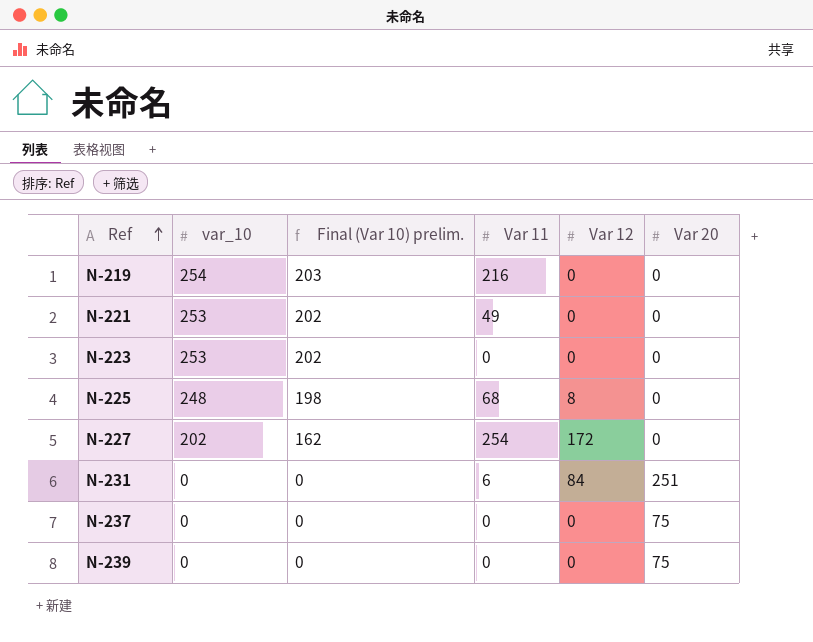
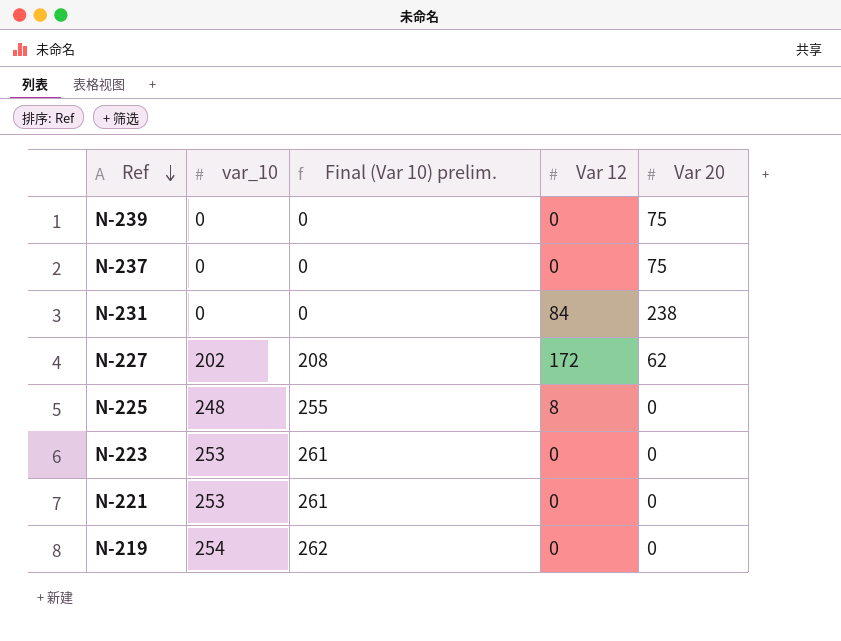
row order: Ref ascending -> Ref descending
column Var 11 | position: 4 -> none
column Final (Var 10) prelim. | formula: [var_10] * 0.8 -> [var_10] * 1.03
N-231 | Var 20: 251 -> 238
N-227 | Var 20: 0 -> 62

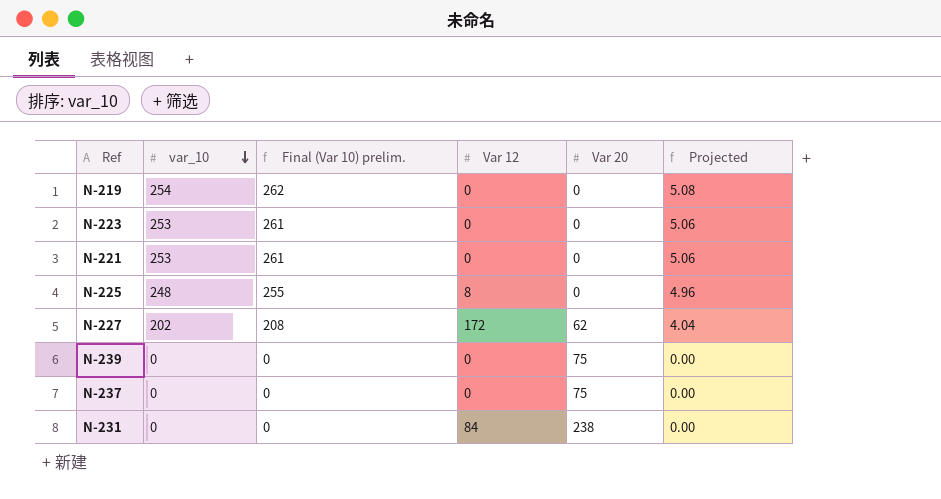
row order: Ref descending -> var_10 descending
column Projected | formula: none -> [var_10] * 0.02

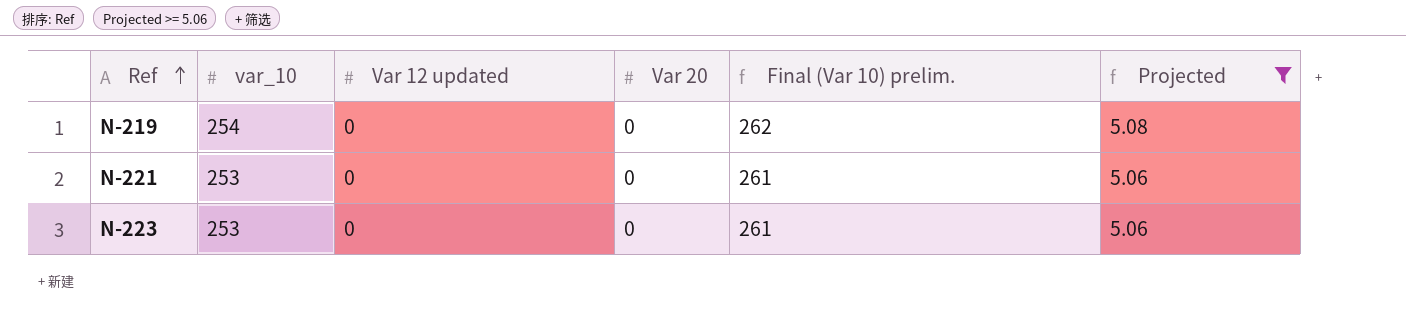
filter: none -> Projected >= 5.06
row order: var_10 descending -> Ref ascending
column name: Var 12 -> Var 12 updated
column Final (Var 10) prelim. | position: 3 -> 5

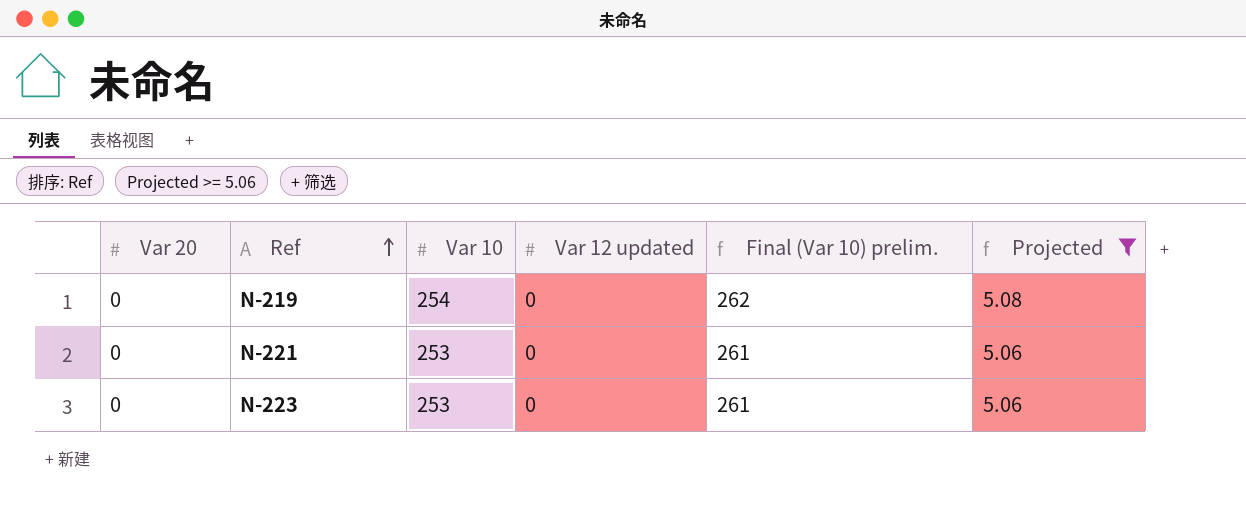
column Var 20 | position: 4 -> 1
column name: var_10 -> Var 10

